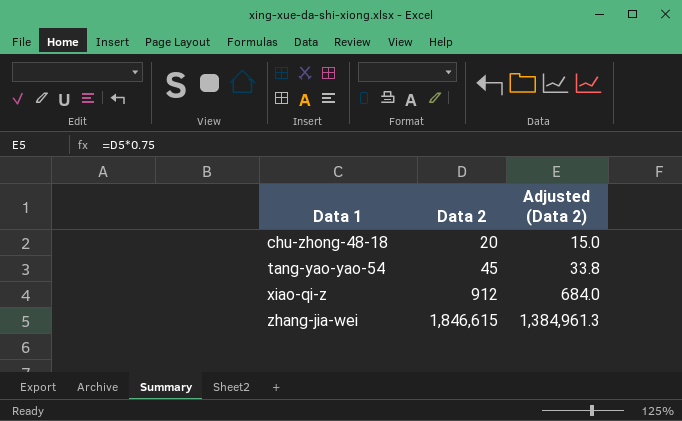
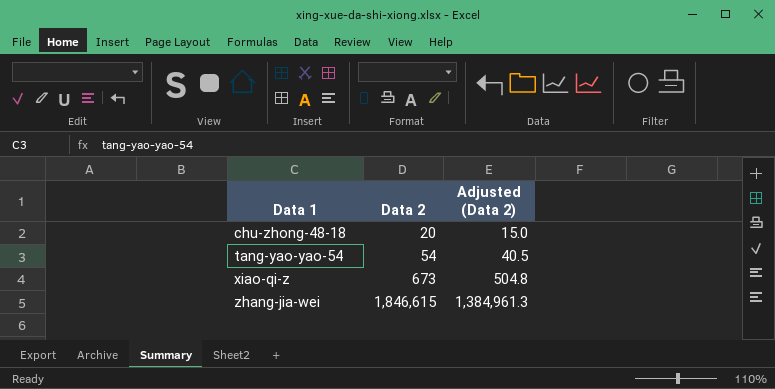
tang-yao-yao-54 | Data 2: 45 -> 54
tang-yao-yao-54 | Adjusted (Data 2): 33.8 -> 40.5
xiao-qi-z | Data 2: 912 -> 673
xiao-qi-z | Adjusted (Data 2): 684.0 -> 504.8

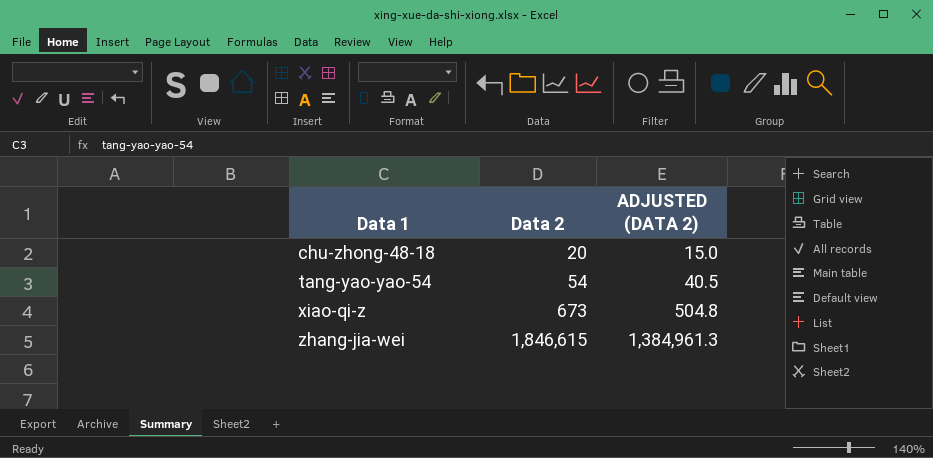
column name: Adjusted (Data 2) -> ADJUSTED (DATA 2)

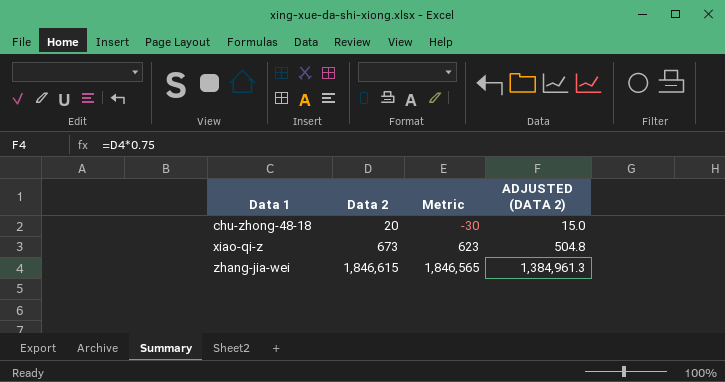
column Metric | formula: none -> [Data 2] - 50
row tang-yao-yao-54: 54 | 40.5 -> none

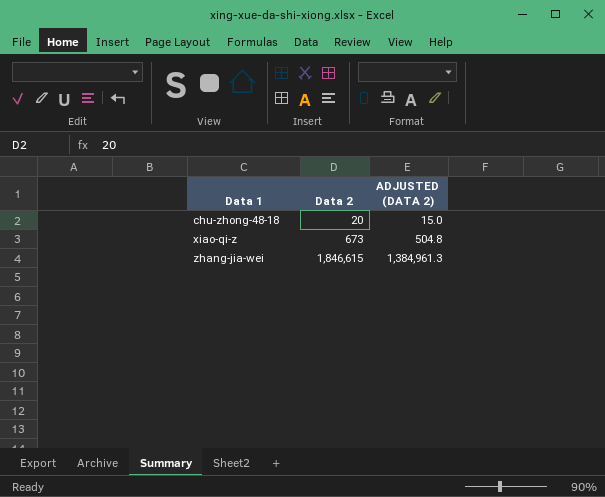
column Metric | formula: [Data 2] - 50 -> none

